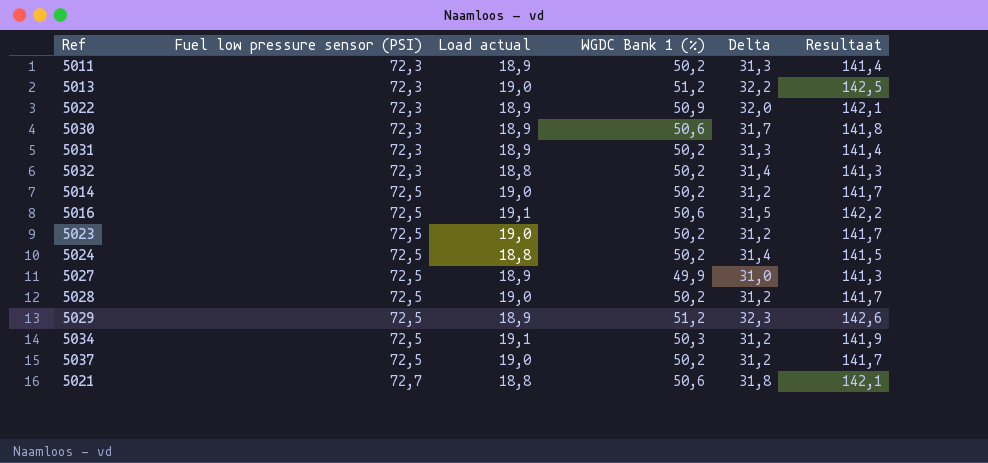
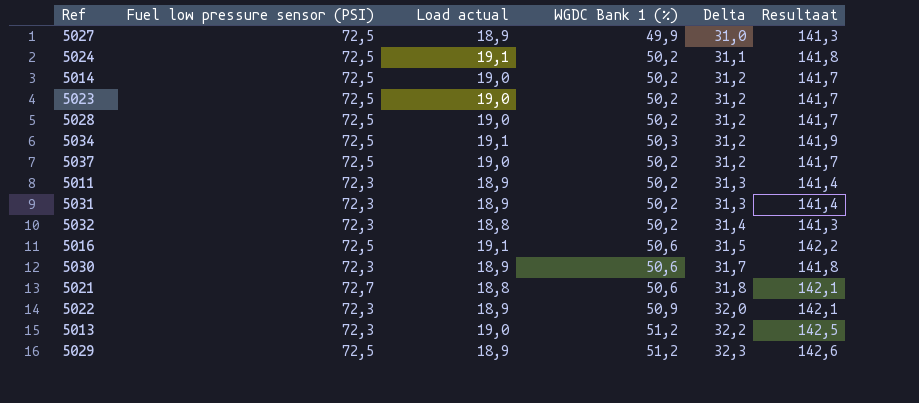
row order: Fuel low pressure sensor (PSI) ascending -> Delta ascending
5024 | Load actual: 18,8 -> 19,1
5024 | Delta: 31,4 -> 31,1
5024 | Resultaat: 141,5 -> 141,8

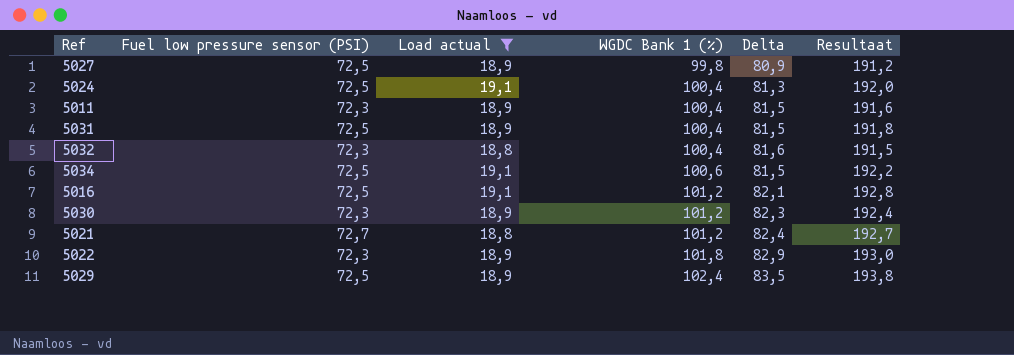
filter: none -> Load actual != 19,0
row order: Delta ascending -> WGDC Bank 1 (%) ascending
5027 | WGDC Bank 1 (%): 49,9 -> 99,8
5027 | Delta: 31,0 -> 80,9
5027 | Resultaat: 141,3 -> 191,2
5024 | WGDC Bank 1 (%): 50,2 -> 100,4
5024 | Delta: 31,1 -> 81,3
5024 | Resultaat: 141,8 -> 192,0
5011 | WGDC Bank 1 (%): 50,2 -> 100,4
5011 | Delta: 31,3 -> 81,5
5011 | Resultaat: 141,4 -> 191,6
5031 | Fuel low pressure sensor (PSI): 72,3 -> 72,5
5031 | WGDC Bank 1 (%): 50,2 -> 100,4
5031 | Delta: 31,3 -> 81,5
5031 | Resultaat: 141,4 -> 191,8
5032 | WGDC Bank 1 (%): 50,2 -> 100,4
5032 | Delta: 31,4 -> 81,6
5032 | Resultaat: 141,3 -> 191,5
5034 | WGDC Bank 1 (%): 50,3 -> 100,6
5034 | Delta: 31,2 -> 81,5
5034 | Resultaat: 141,9 -> 192,2
5016 | WGDC Bank 1 (%): 50,6 -> 101,2
5016 | Delta: 31,5 -> 82,1
5016 | Resultaat: 142,2 -> 192,8
5030 | WGDC Bank 1 (%): 50,6 -> 101,2
5030 | Delta: 31,7 -> 82,3
5030 | Resultaat: 141,8 -> 192,4
5021 | WGDC Bank 1 (%): 50,6 -> 101,2
5021 | Delta: 31,8 -> 82,4
5021 | Resultaat: 142,1 -> 192,7
5022 | WGDC Bank 1 (%): 50,9 -> 101,8
5022 | Delta: 32,0 -> 82,9
5022 | Resultaat: 142,1 -> 193,0
5029 | WGDC Bank 1 (%): 51,2 -> 102,4
5029 | Delta: 32,3 -> 83,5
5029 | Resultaat: 142,6 -> 193,8

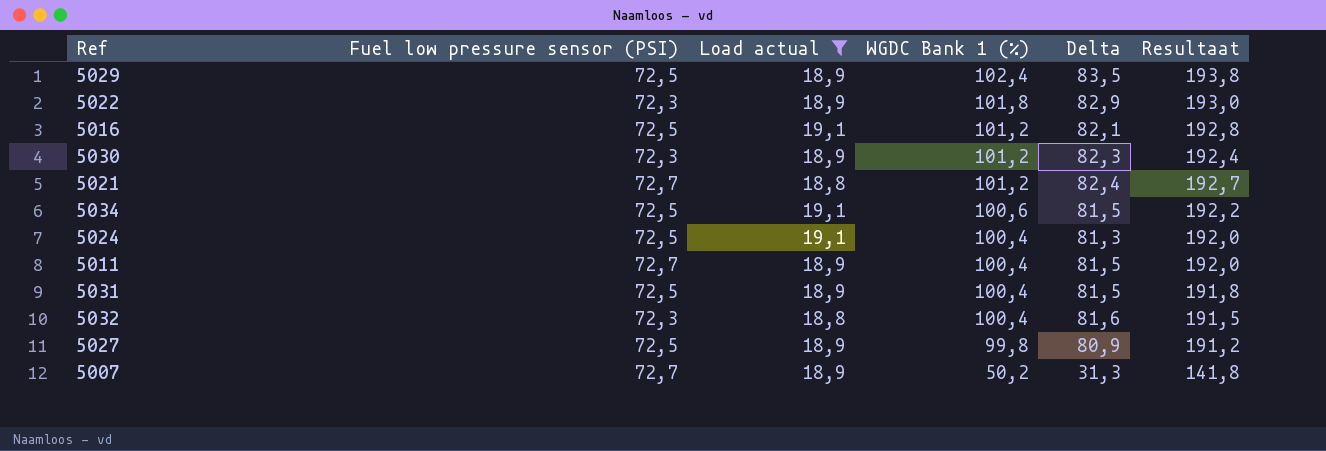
row order: WGDC Bank 1 (%) ascending -> WGDC Bank 1 (%) descending
5011 | Fuel low pressure sensor (PSI): 72,3 -> 72,7
5011 | Resultaat: 191,6 -> 192,0
row 5007: none -> 72,7 | 18,9 | 50,2 | 31,3 | 141,8

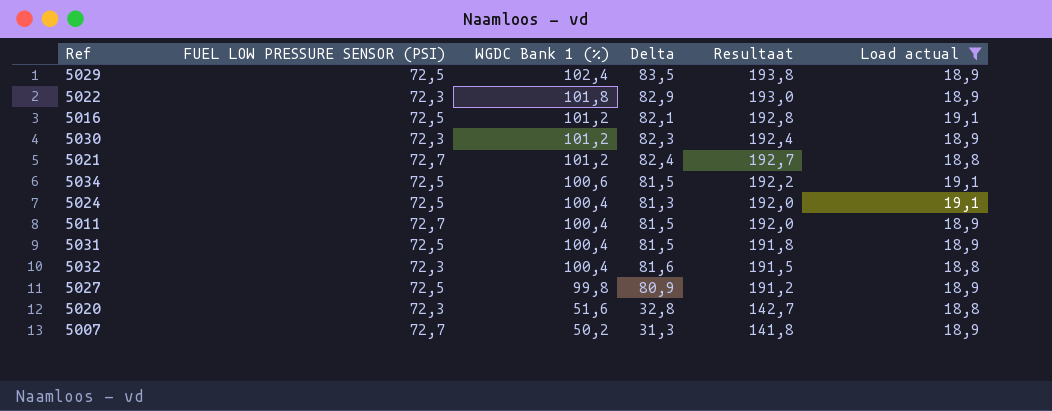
column name: Fuel low pressure sensor (PSI) -> FUEL LOW PRESSURE SENSOR (PSI)
column Load actual | position: 3 -> 6
row 5020: none -> 72,3 | 51,6 | 32,8 | 142,7 | 18,8

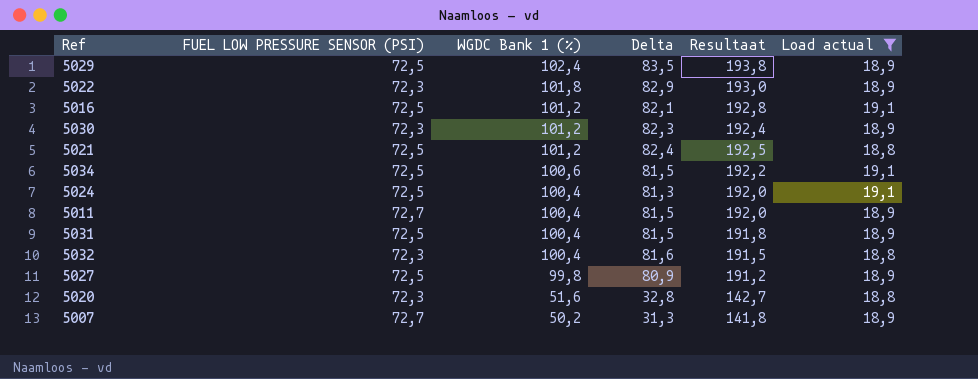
5021 | FUEL LOW PRESSURE SENSOR (PSI): 72,7 -> 72,5
5021 | Resultaat: 192,7 -> 192,5

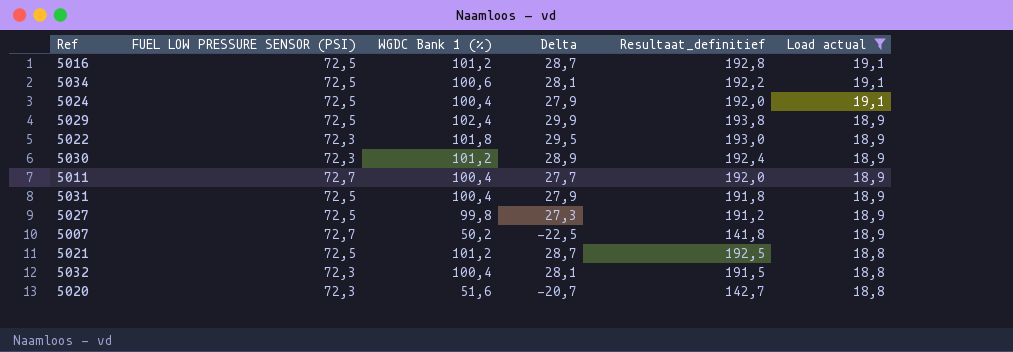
row order: WGDC Bank 1 (%) descending -> Load actual descending
column Delta | formula: [WGDC Bank 1 (%)] - [Load actual] -> [WGDC Bank 1 (%)] - [FUEL LOW PRESSURE SENSOR (PSI)]
column name: Resultaat -> Resultaat_definitief

